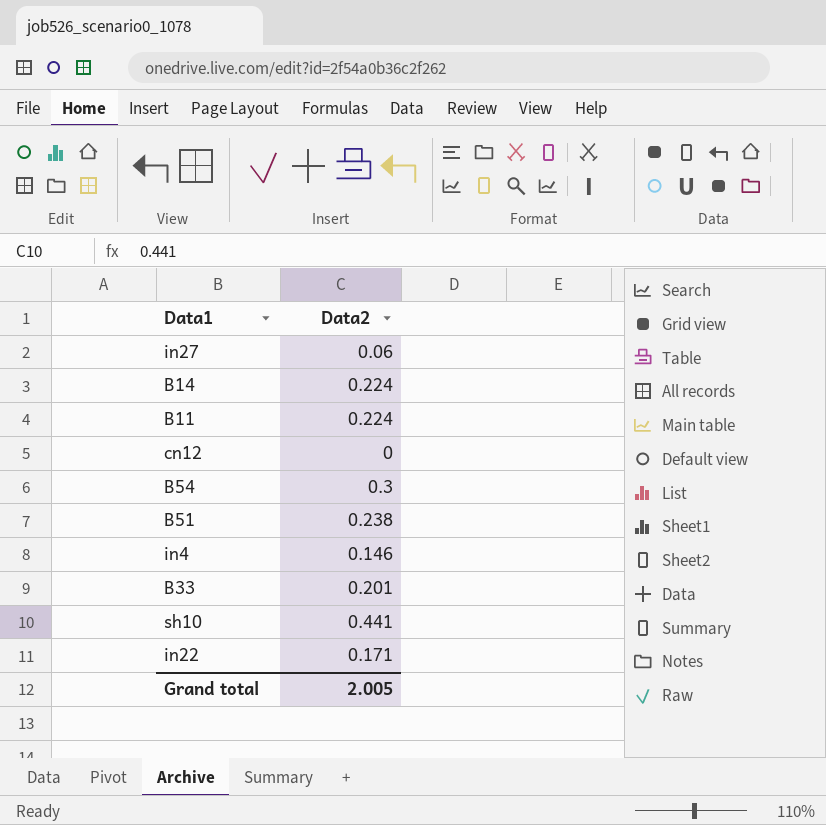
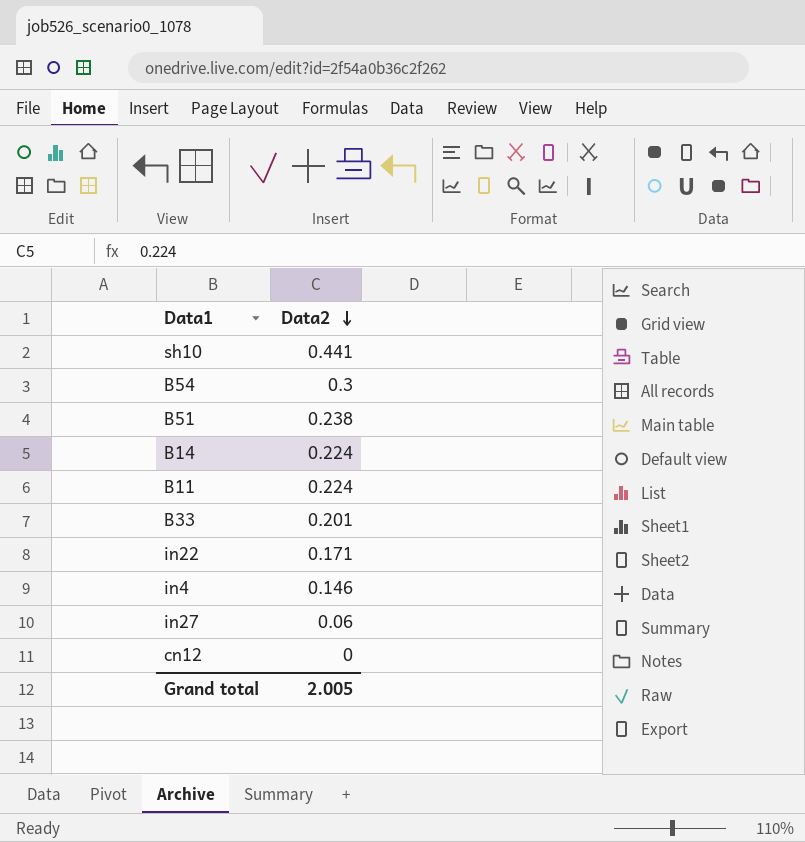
row order: none -> Data2 descending

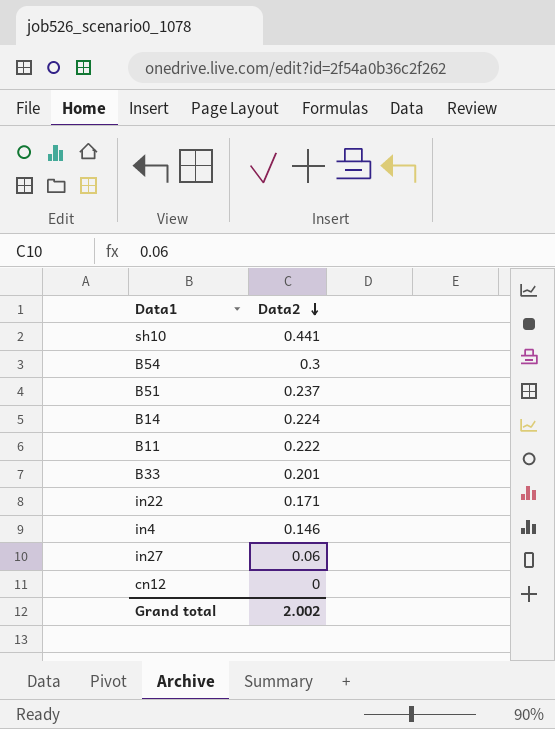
B51 | Data2: 0.238 -> 0.237
B11 | Data2: 0.224 -> 0.222
Grand total | Data2: 2.005 -> 2.002

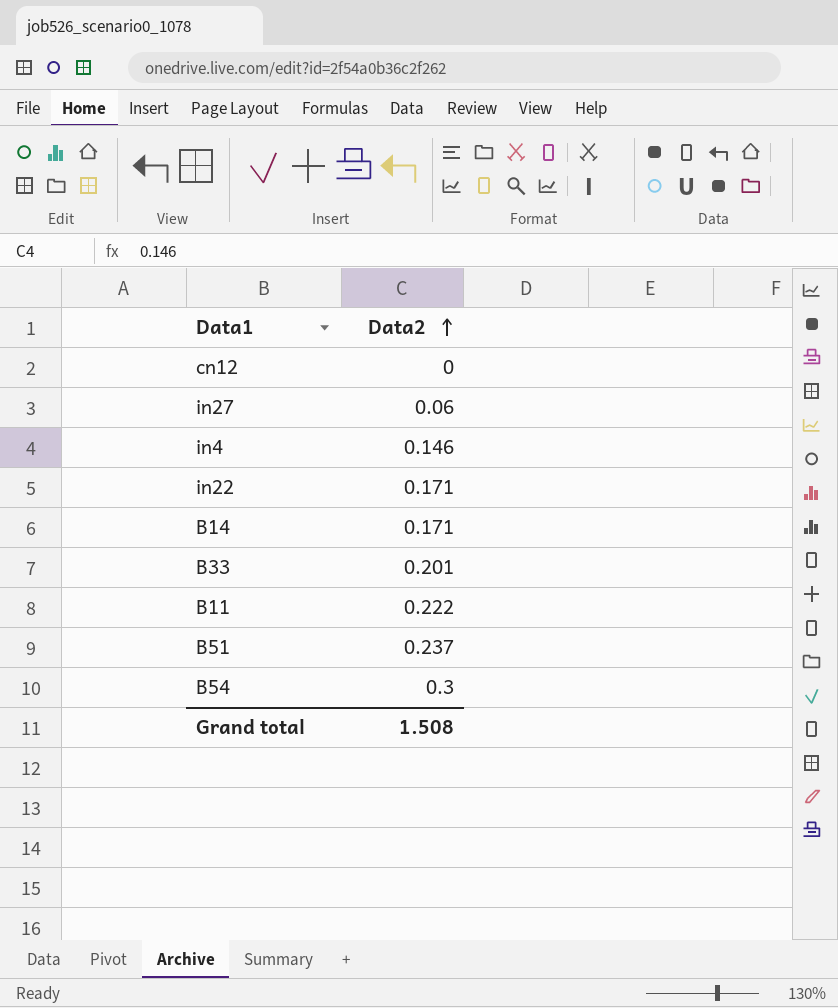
row order: Data2 descending -> Data2 ascending
row sh10: 0.441 -> none
B14 | Data2: 0.224 -> 0.171
Grand total | Data2: 2.002 -> 1.508

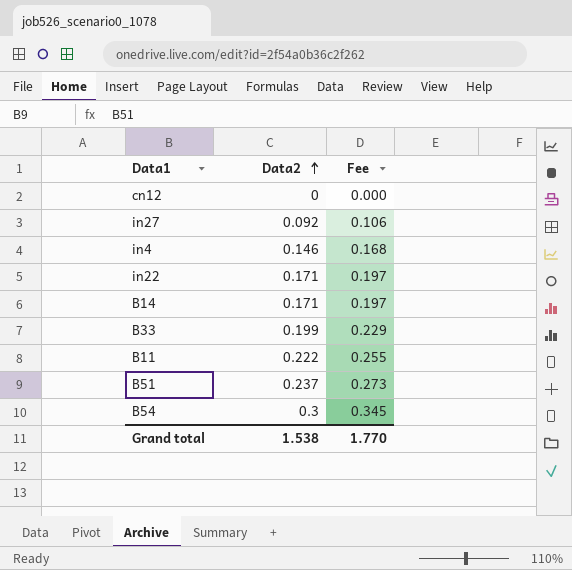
column Fee | formula: none -> [Data2] * 1.15
in27 | Data2: 0.06 -> 0.092
B33 | Data2: 0.201 -> 0.199
Grand total | Data2: 1.508 -> 1.538

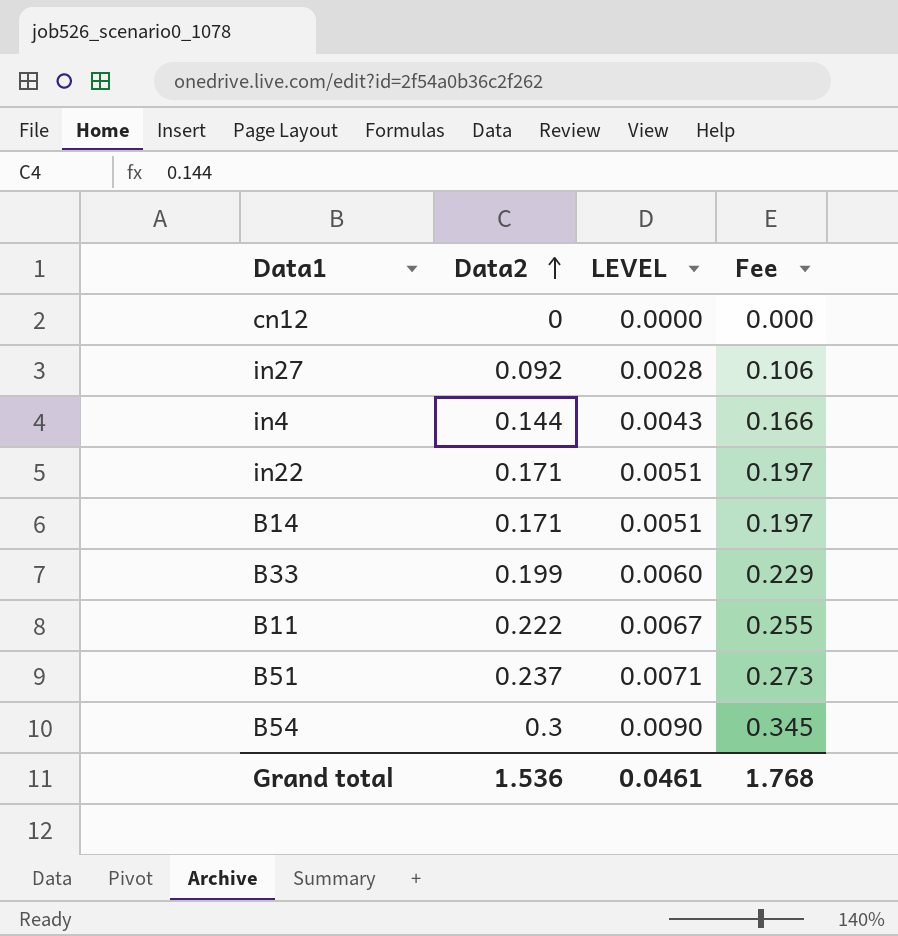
column LEVEL | formula: none -> [Data2] * 0.03
in4 | Data2: 0.146 -> 0.144
in4 | Fee: 0.168 -> 0.166
Grand total | Data2: 1.538 -> 1.536
Grand total | Fee: 1.770 -> 1.768

